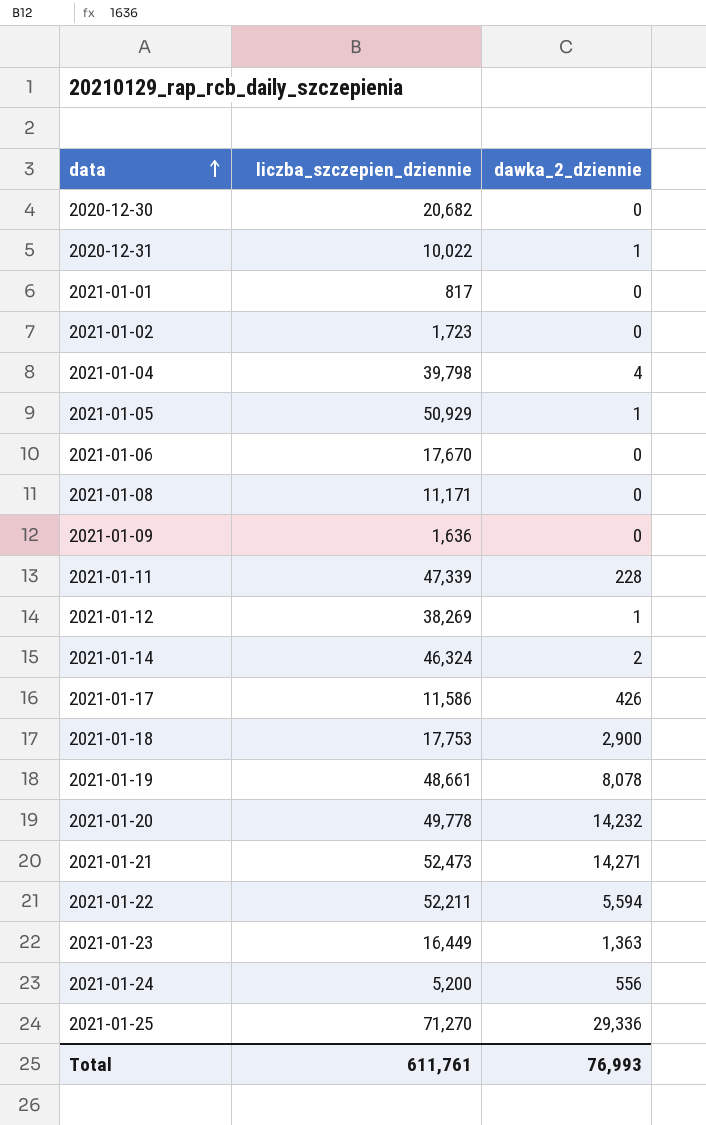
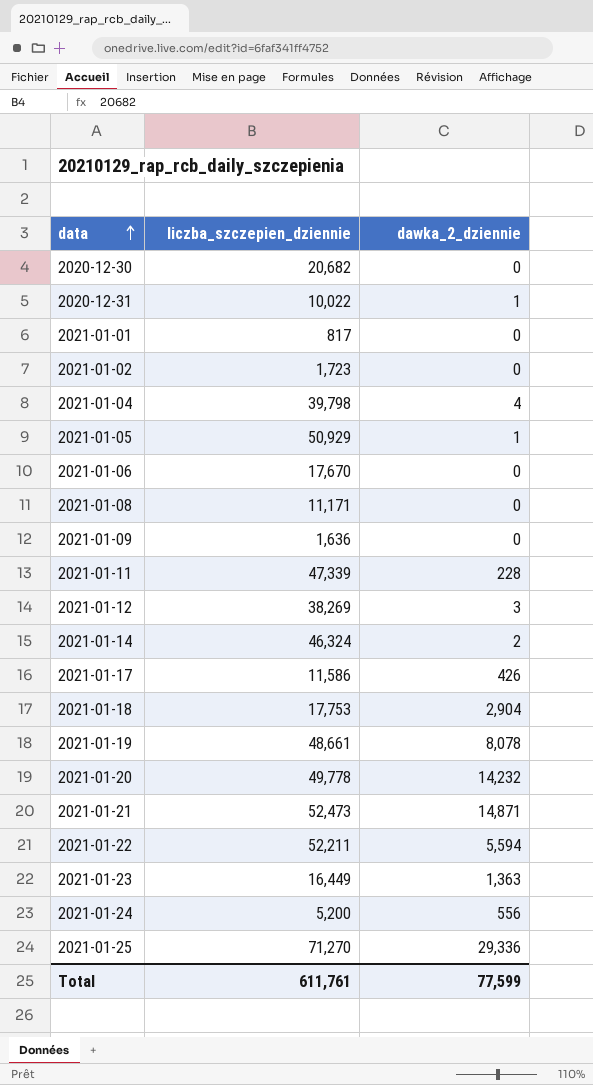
2021-01-12 | dawka_2_dziennie: 1 -> 3
2021-01-18 | dawka_2_dziennie: 2,900 -> 2,904
2021-01-21 | dawka_2_dziennie: 14,271 -> 14,871
Total | dawka_2_dziennie: 76,993 -> 77,599

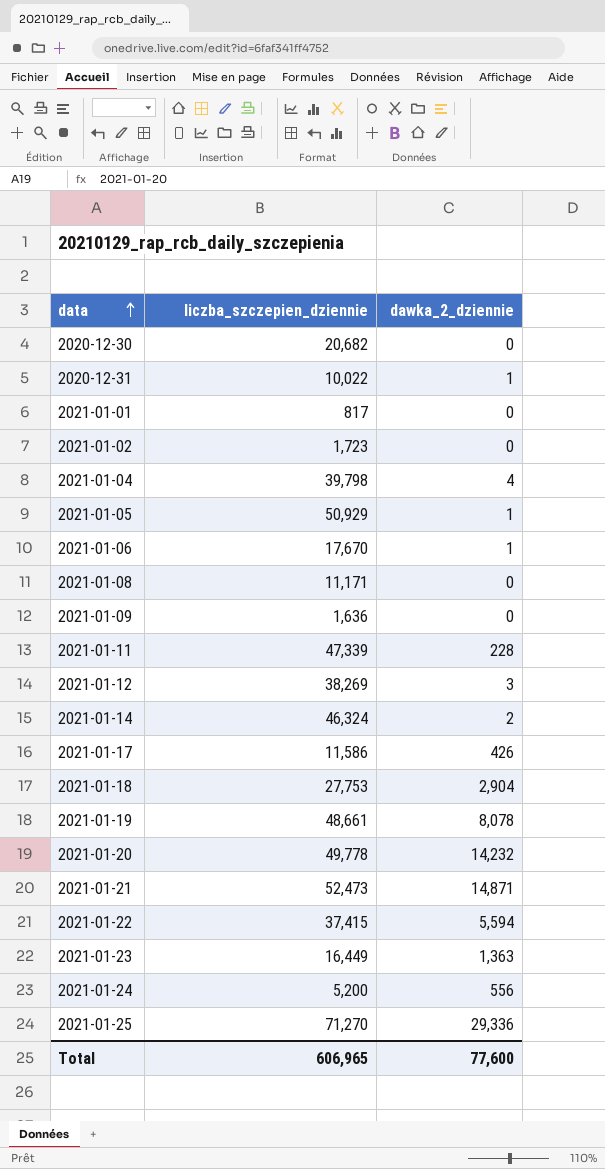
2021-01-06 | dawka_2_dziennie: 0 -> 1
2021-01-18 | liczba_szczepien_dziennie: 17,753 -> 27,753
2021-01-22 | liczba_szczepien_dziennie: 52,211 -> 37,415
Total | liczba_szczepien_dziennie: 611,761 -> 606,965
Total | dawka_2_dziennie: 77,599 -> 77,600

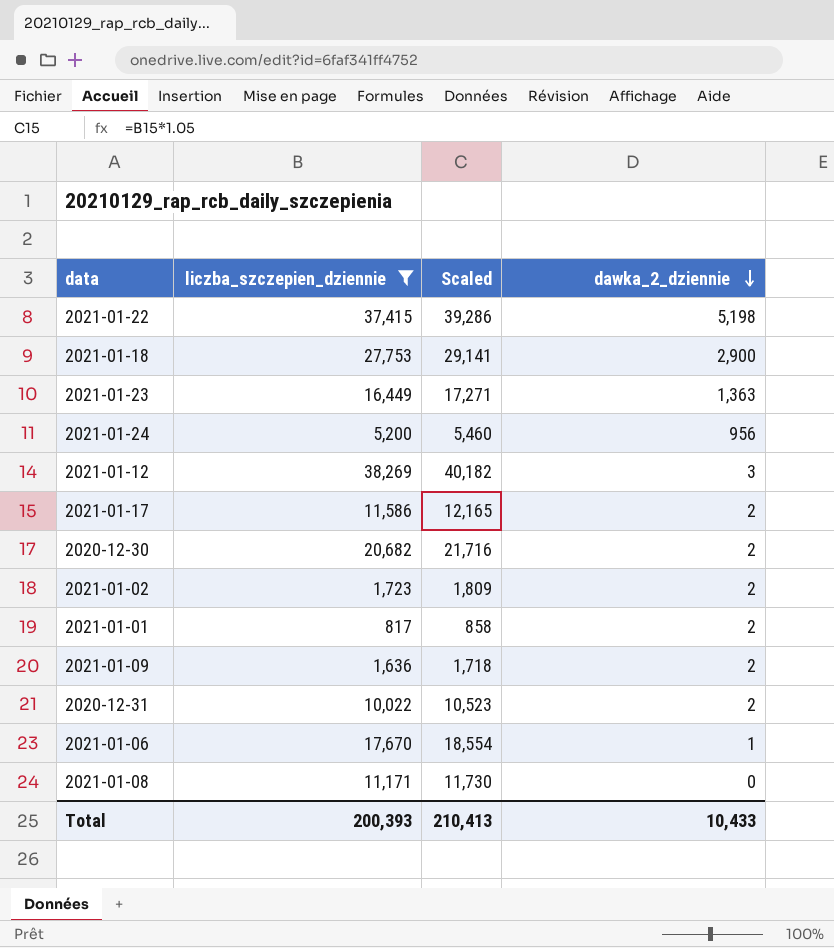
filter: none -> liczba_szczepien_dziennie <= 38,269
row order: data ascending -> dawka_2_dziennie descending
column Scaled | formula: none -> [liczba_szczepien_dziennie] * 1.05
2021-01-22 | dawka_2_dziennie: 5,594 -> 5,198
2021-01-18 | dawka_2_dziennie: 2,904 -> 2,900
2021-01-24 | dawka_2_dziennie: 556 -> 956
2021-01-17 | dawka_2_dziennie: 426 -> 2
2020-12-30 | dawka_2_dziennie: 0 -> 2
2021-01-02 | dawka_2_dziennie: 0 -> 2
2021-01-01 | dawka_2_dziennie: 0 -> 2
2021-01-09 | dawka_2_dziennie: 0 -> 2
2020-12-31 | dawka_2_dziennie: 1 -> 2
Total | liczba_szczepien_dziennie: 606,965 -> 200,393
Total | dawka_2_dziennie: 77,600 -> 10,433

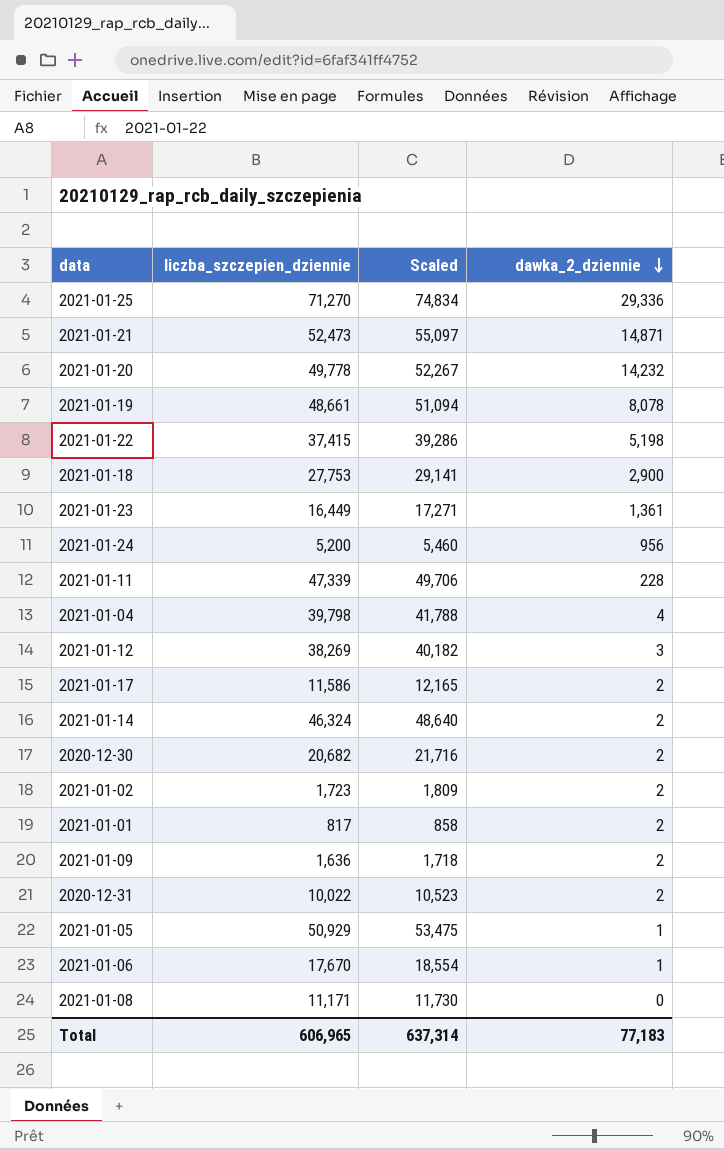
filter: liczba_szczepien_dziennie <= 38,269 -> none
2021-01-23 | dawka_2_dziennie: 1,363 -> 1,361
Total | liczba_szczepien_dziennie: 200,393 -> 606,965
Total | Scaled: 210,413 -> 637,314
Total | dawka_2_dziennie: 10,433 -> 77,183

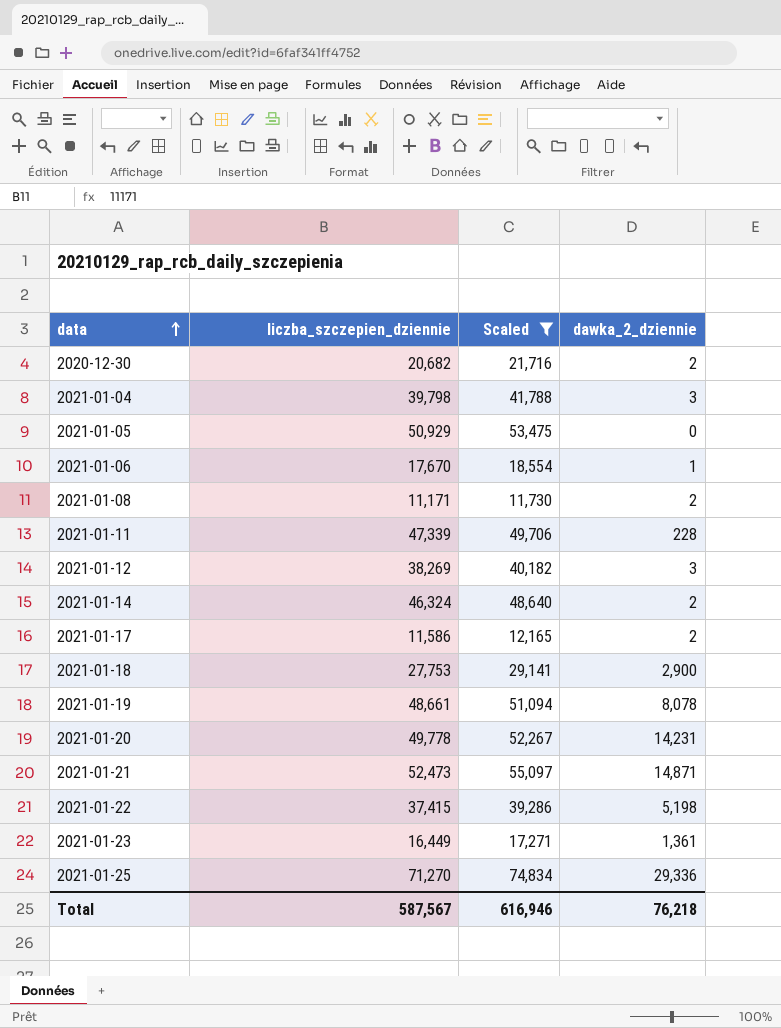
filter: none -> Scaled >= 11,730
row order: dawka_2_dziennie descending -> data ascending
2021-01-04 | dawka_2_dziennie: 4 -> 3
2021-01-05 | dawka_2_dziennie: 1 -> 0
2021-01-08 | dawka_2_dziennie: 0 -> 2
2021-01-20 | dawka_2_dziennie: 14,232 -> 14,231
Total | liczba_szczepien_dziennie: 606,965 -> 587,567
Total | Scaled: 637,314 -> 616,946
Total | dawka_2_dziennie: 77,183 -> 76,218

